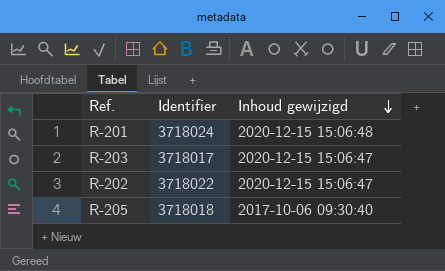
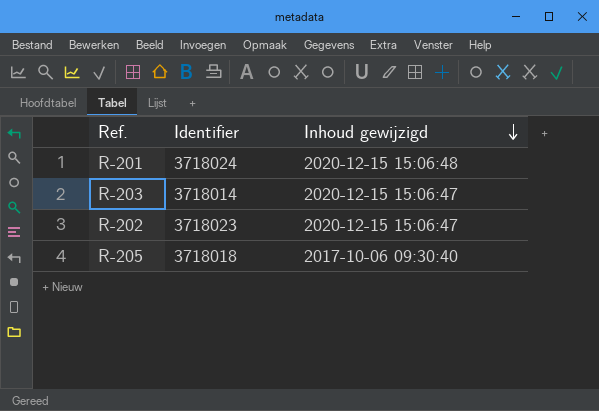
R-203 | Identifier: 3718017 -> 3718014
R-202 | Identifier: 3718022 -> 3718023

